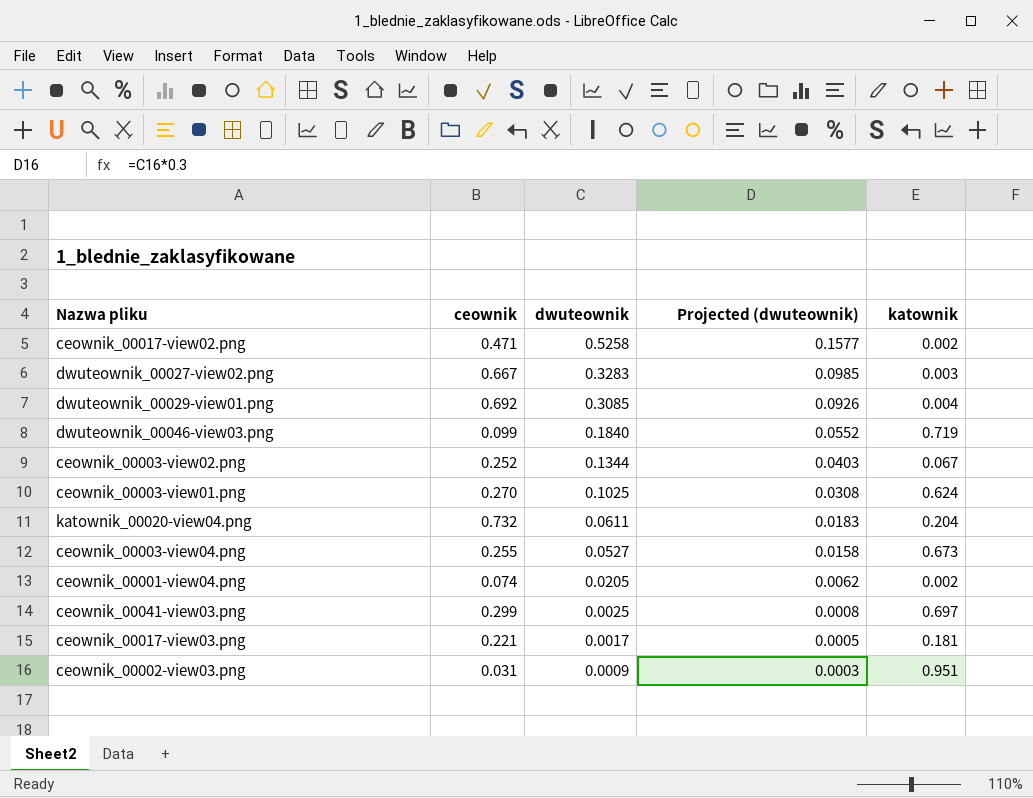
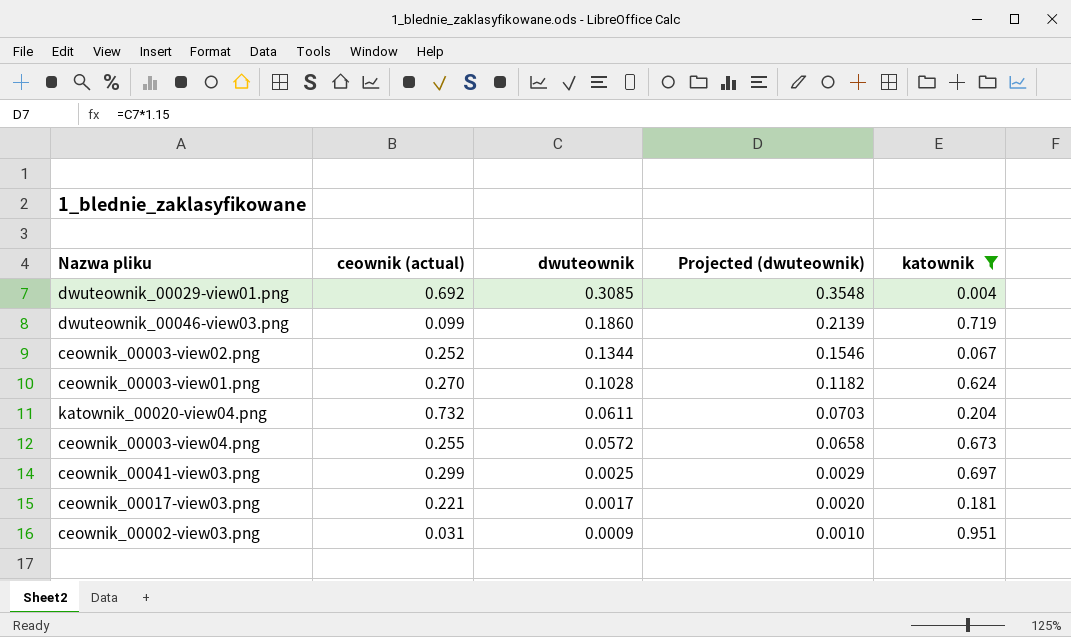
filter: none -> katownik >= 0.004
column name: ceownik -> ceownik (actual)
column Projected (dwuteownik) | formula: [dwuteownik] * 0.3 -> [dwuteownik] * 1.15
dwuteownik_00046-view03.png | dwuteownik: 0.1840 -> 0.1860
ceownik_00003-view01.png | dwuteownik: 0.1025 -> 0.1028
ceownik_00003-view04.png | dwuteownik: 0.0527 -> 0.0572

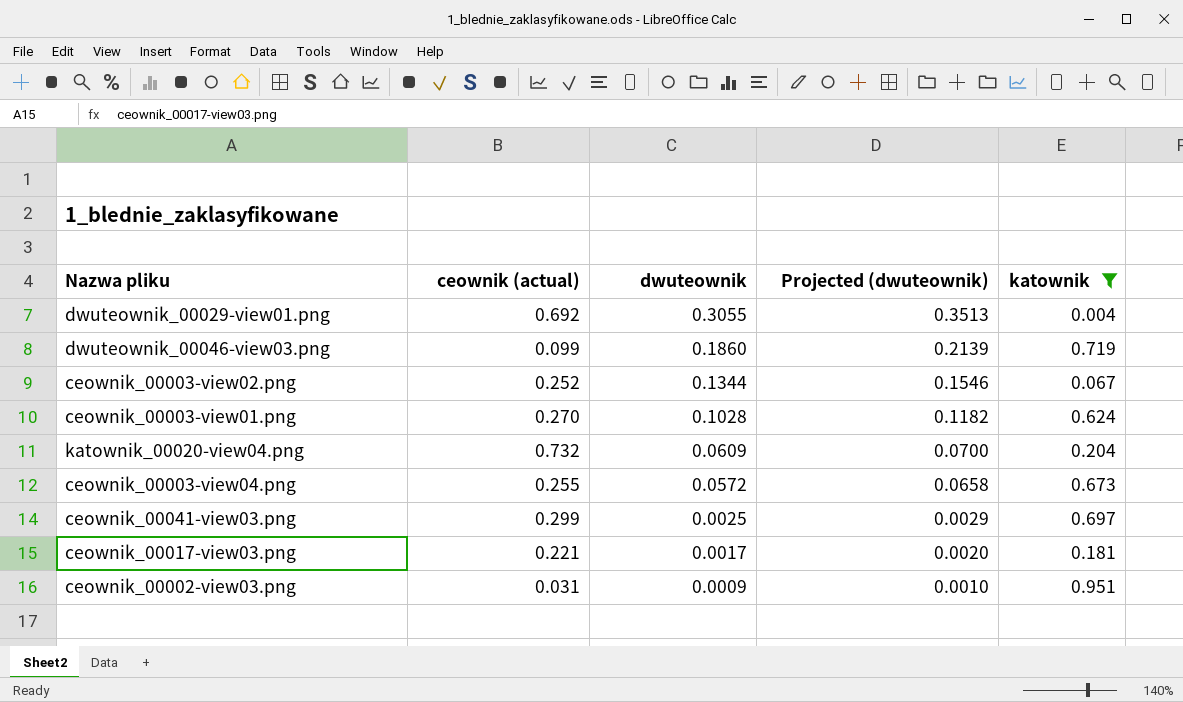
dwuteownik_00029-view01.png | dwuteownik: 0.3085 -> 0.3055
dwuteownik_00029-view01.png | Projected (dwuteownik): 0.3548 -> 0.3513
katownik_00020-view04.png | dwuteownik: 0.0611 -> 0.0609
katownik_00020-view04.png | Projected (dwuteownik): 0.0703 -> 0.0700

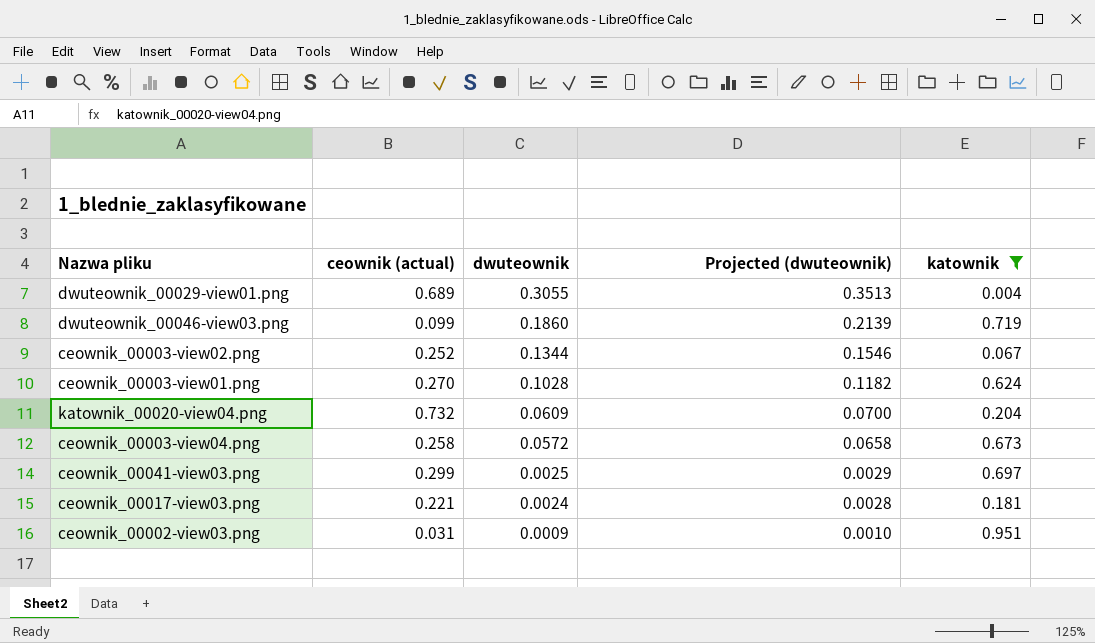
dwuteownik_00029-view01.png | ceownik (actual): 0.692 -> 0.689
ceownik_00003-view04.png | ceownik (actual): 0.255 -> 0.258
ceownik_00017-view03.png | dwuteownik: 0.0017 -> 0.0024
ceownik_00017-view03.png | Projected (dwuteownik): 0.0020 -> 0.0028

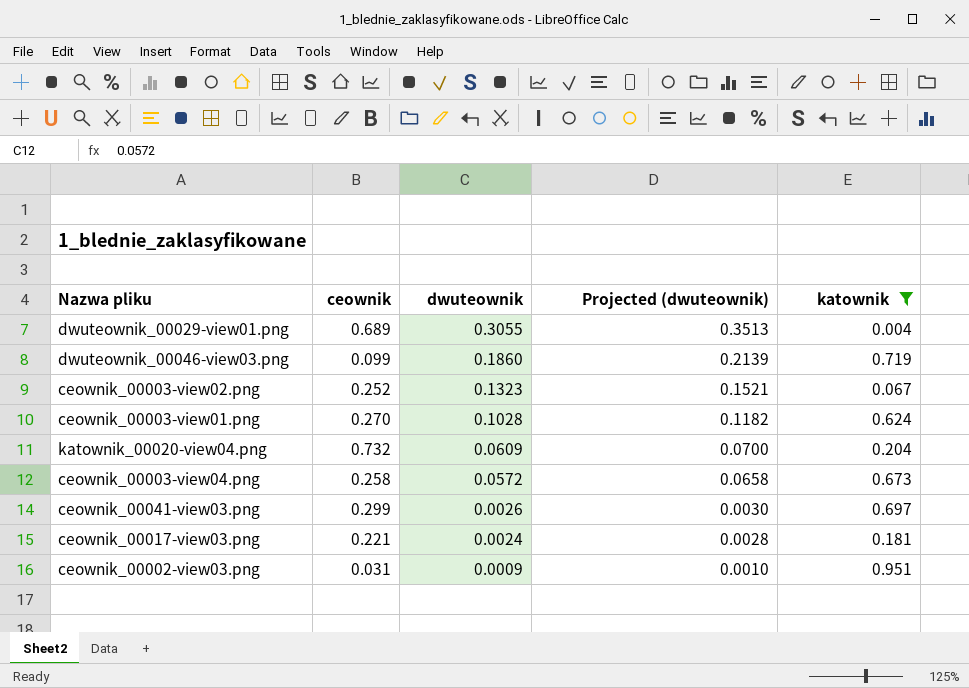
column name: ceownik (actual) -> ceownik
ceownik_00003-view02.png | dwuteownik: 0.1344 -> 0.1323
ceownik_00003-view02.png | Projected (dwuteownik): 0.1546 -> 0.1521
ceownik_00041-view03.png | dwuteownik: 0.0025 -> 0.0026
ceownik_00041-view03.png | Projected (dwuteownik): 0.0029 -> 0.0030

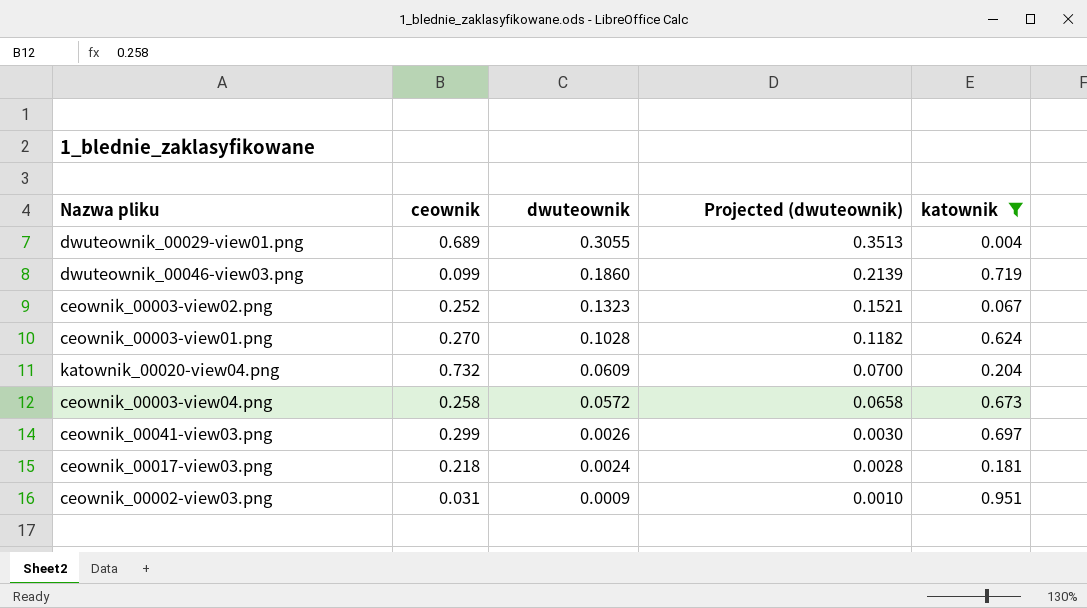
ceownik_00017-view03.png | ceownik: 0.221 -> 0.218

